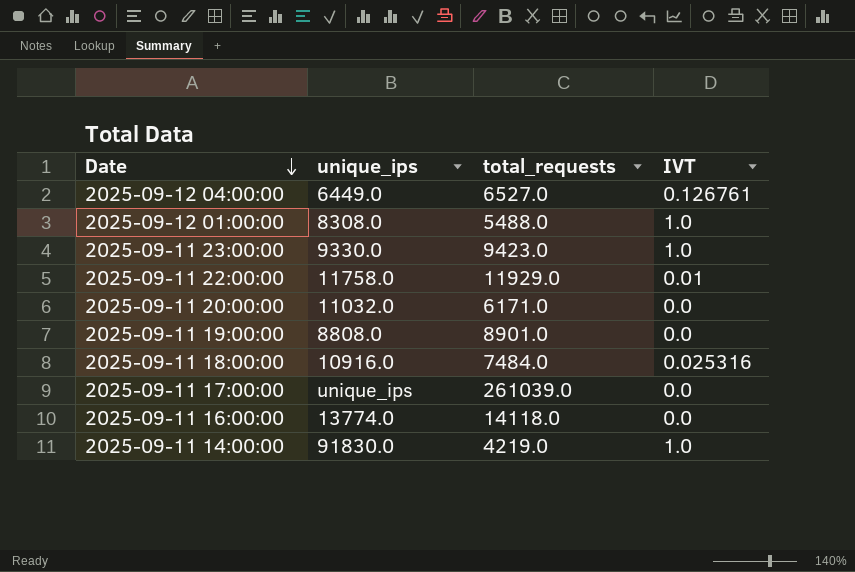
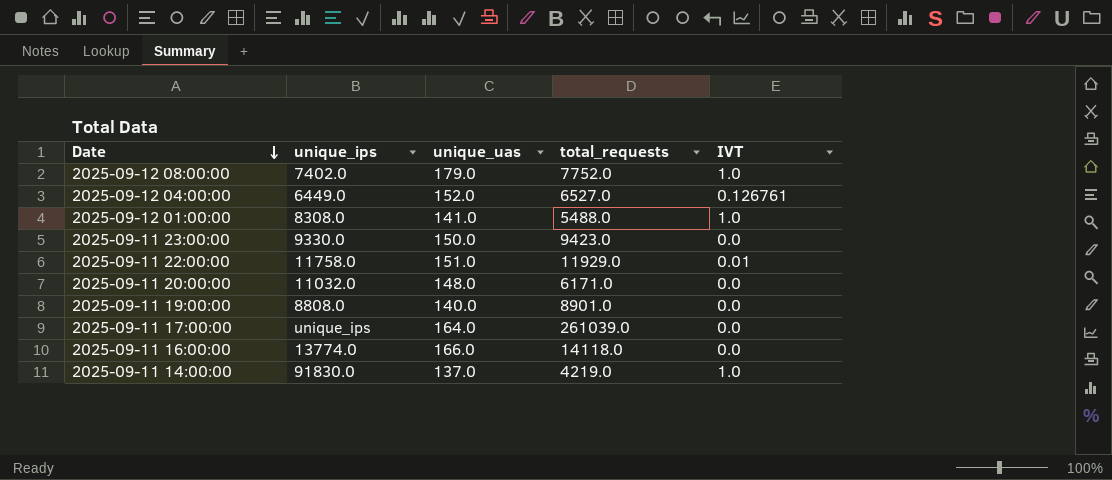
column unique_uas | position: none -> 3
row 2025-09-11 18:00:00: 10916.0 | 7484.0 | 0.025316 -> none
row 2025-09-12 08:00:00: none -> 7402.0 | 179.0 | 7752.0 | 1.0
2025-09-11 23:00:00 | IVT: 1.0 -> 0.0

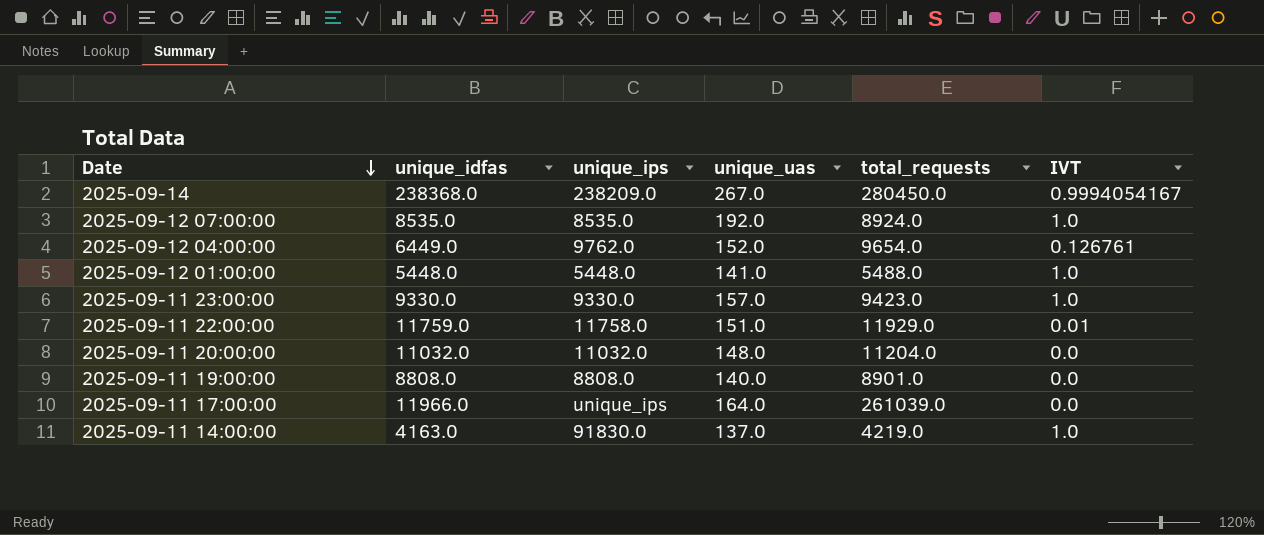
column unique_idfas | position: none -> 2
row 2025-09-12 08:00:00: 7402.0 | 179.0 | 7752.0 | 1.0 -> none
row 2025-09-11 16:00:00: 13774.0 | 166.0 | 14118.0 | 0.0 -> none
row 2025-09-14: none -> 238368.0 | 238209.0 | 267.0 | 280450.0 | 0.9994054167
row 2025-09-12 07:00:00: none -> 8535.0 | 8535.0 | 192.0 | 8924.0 | 1.0
2025-09-12 04:00:00 | unique_ips: 6449.0 -> 9762.0
2025-09-12 04:00:00 | total_requests: 6527.0 -> 9654.0
2025-09-12 01:00:00 | unique_ips: 8308.0 -> 5448.0
2025-09-11 23:00:00 | unique_uas: 150.0 -> 157.0
2025-09-11 23:00:00 | IVT: 0.0 -> 1.0
2025-09-11 20:00:00 | total_requests: 6171.0 -> 11204.0

